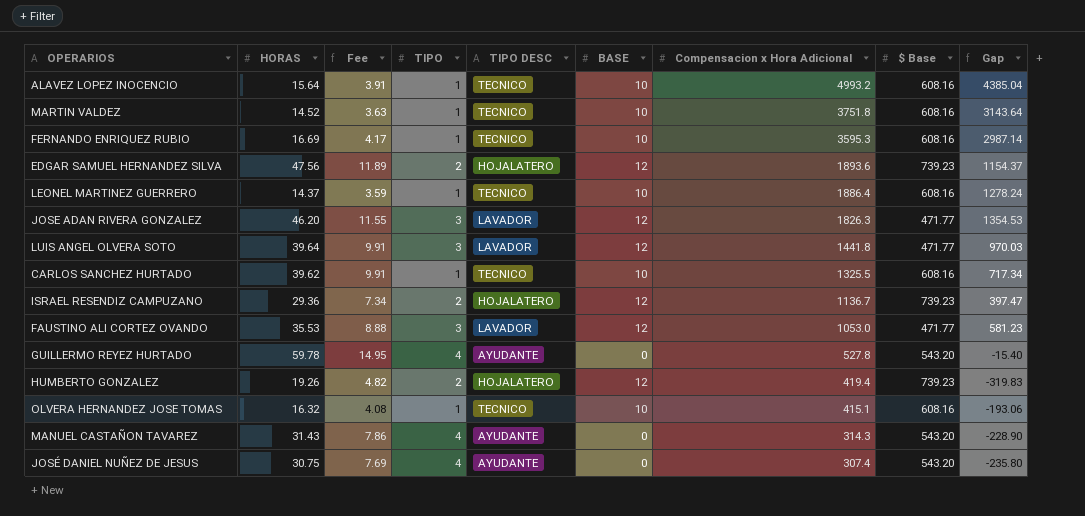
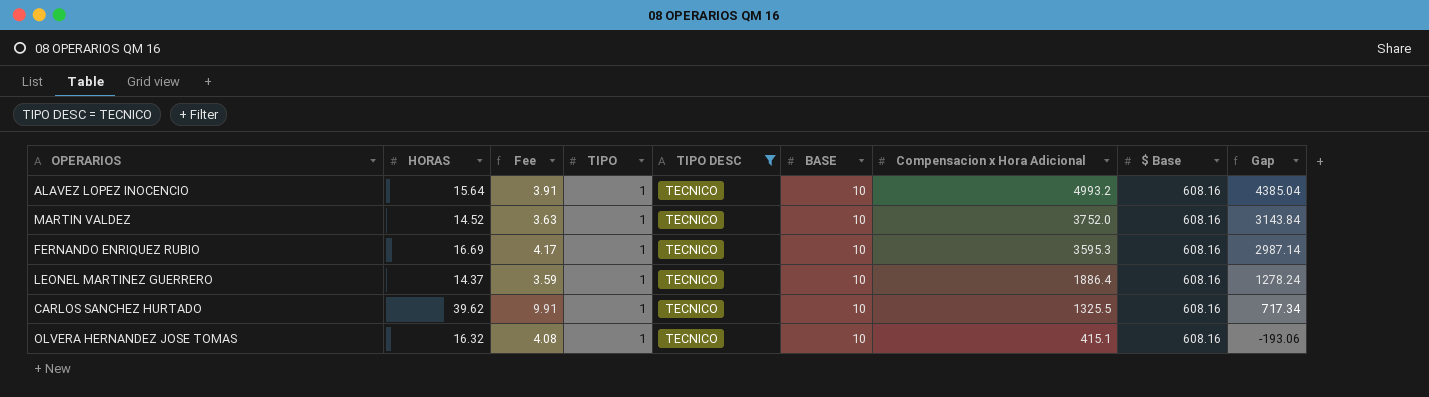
filter: none -> TIPO DESC = TECNICO
MARTIN VALDEZ | Compensacion x Hora Adicional: 3751.8 -> 3752.0
MARTIN VALDEZ | Gap: 3143.64 -> 3143.84

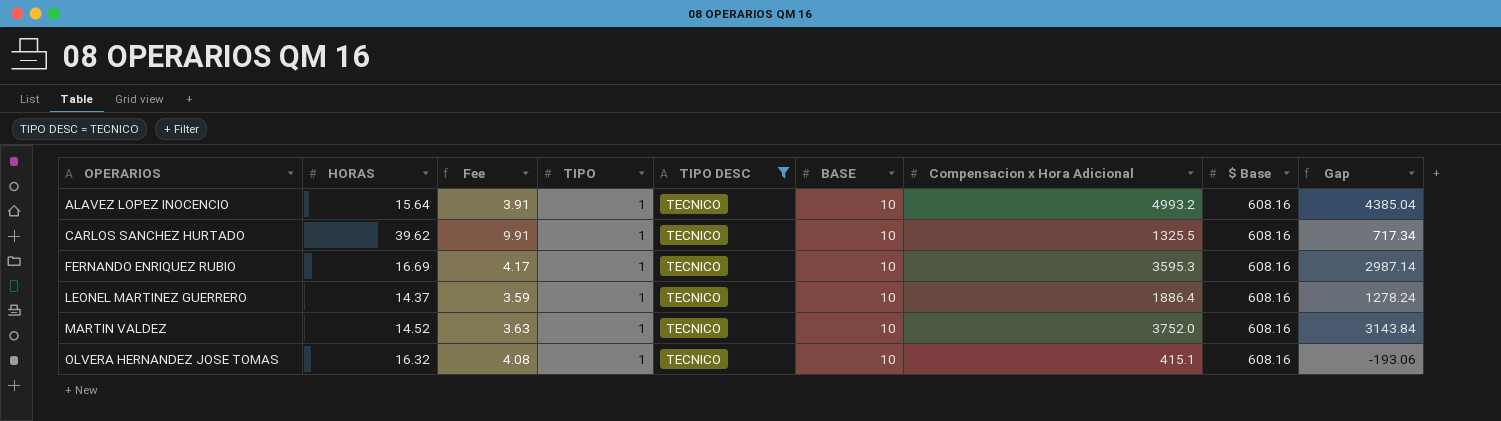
row order: Compensacion x Hora Adicional descending -> OPERARIOS ascending

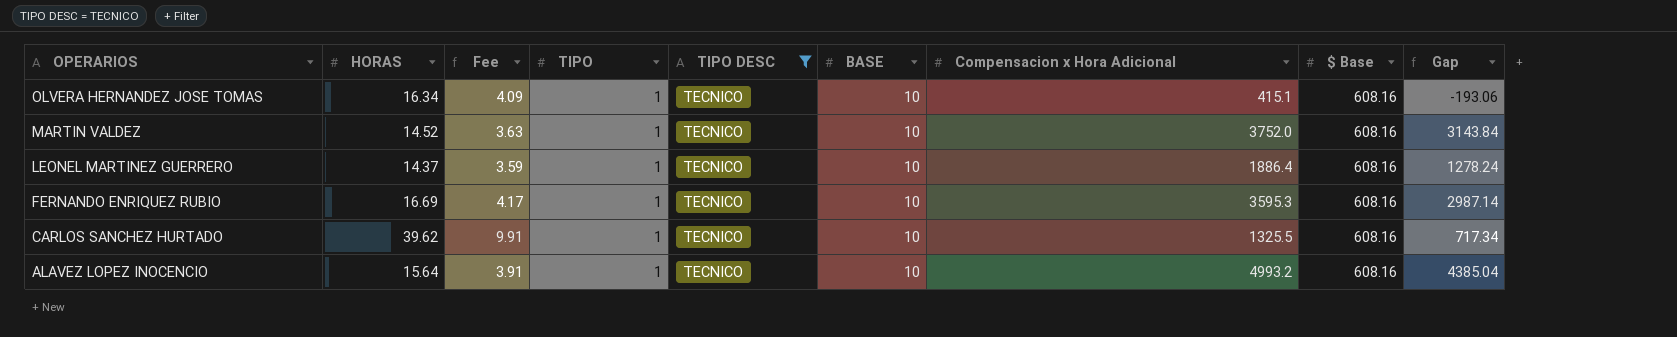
row order: OPERARIOS ascending -> OPERARIOS descending
OLVERA HERNANDEZ JOSE TOMAS | HORAS: 16.32 -> 16.34
OLVERA HERNANDEZ JOSE TOMAS | Fee: 4.08 -> 4.09

